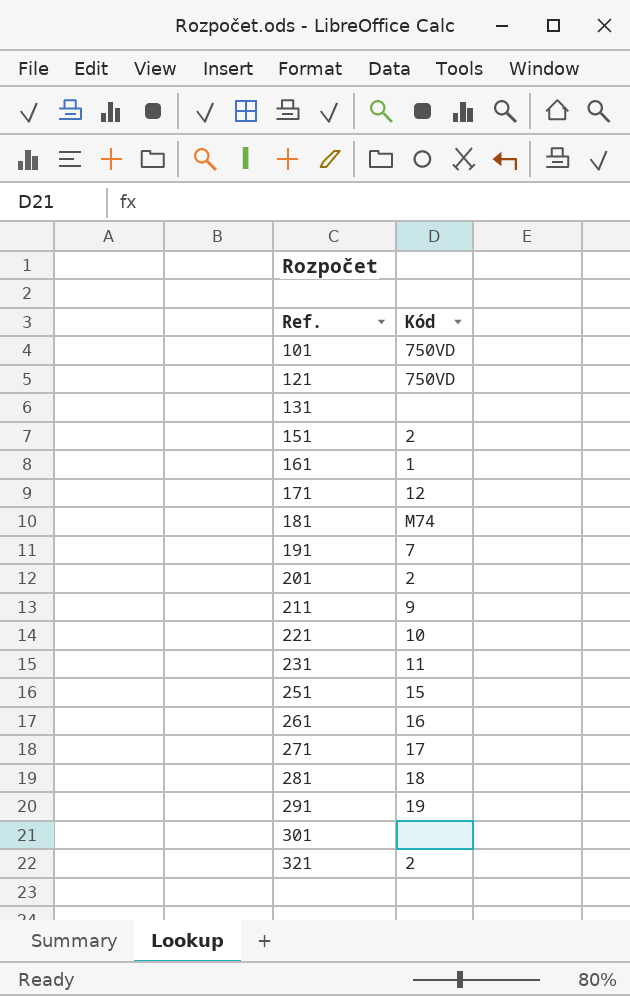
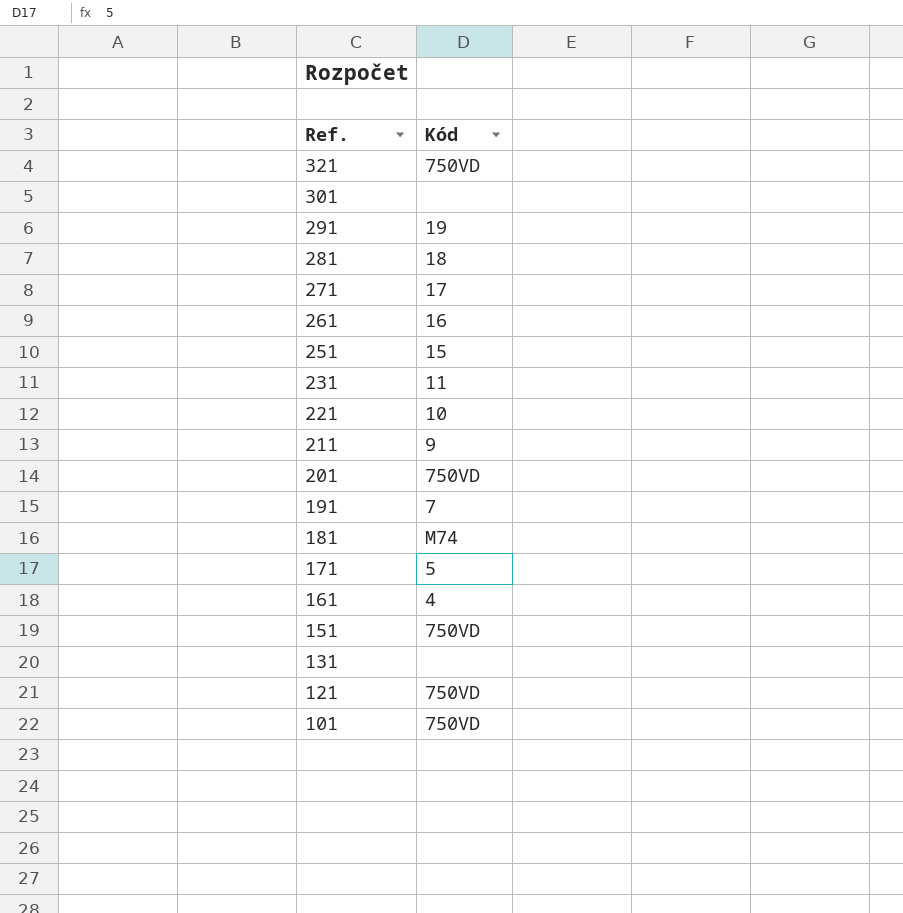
row order: Ref. ascending -> Ref. descending
321 | Kód: 2 -> 750VD
201 | Kód: 2 -> 750VD
171 | Kód: 12 -> 5
161 | Kód: 1 -> 4
151 | Kód: 2 -> 750VD

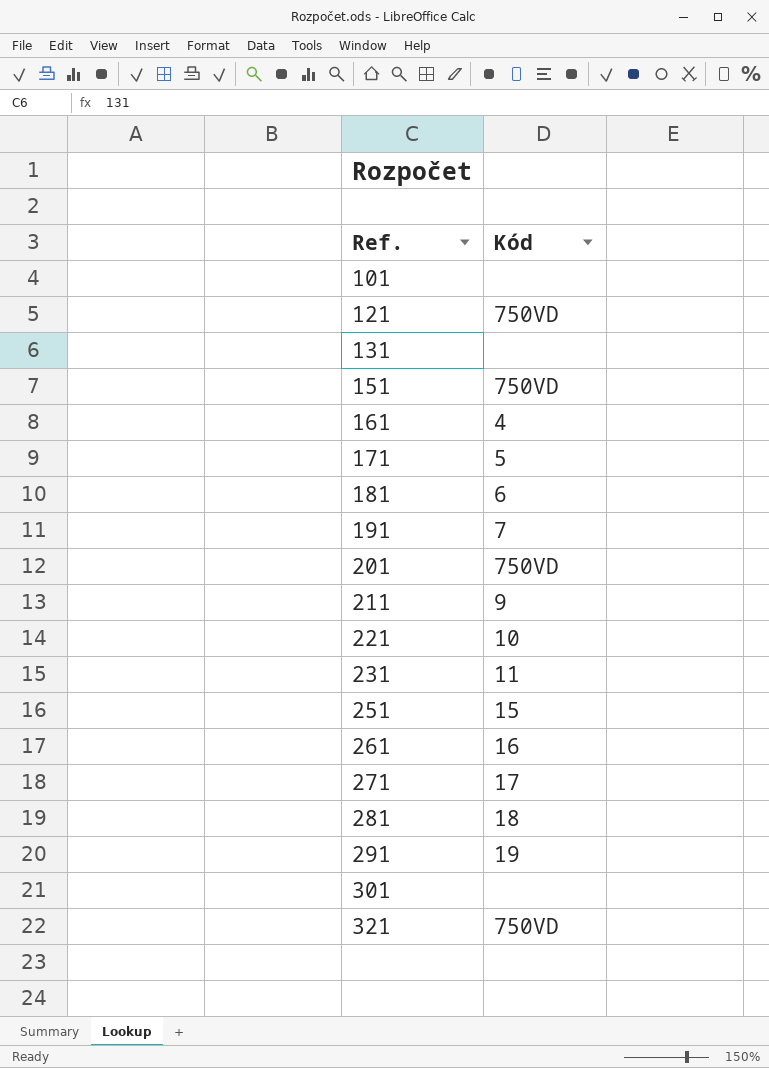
row order: Ref. descending -> Ref. ascending
101 | Kód: 750VD -> none
181 | Kód: M74 -> 6

